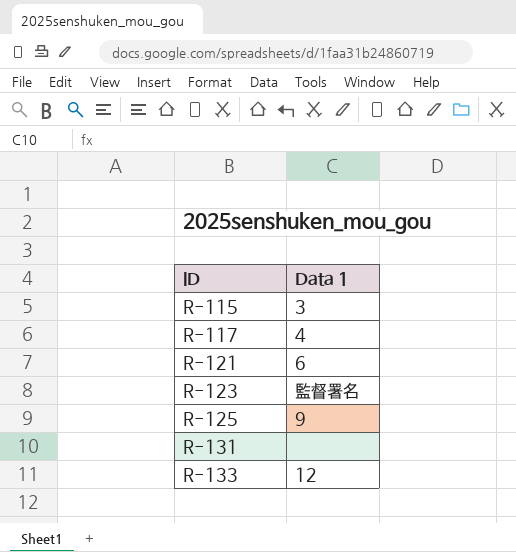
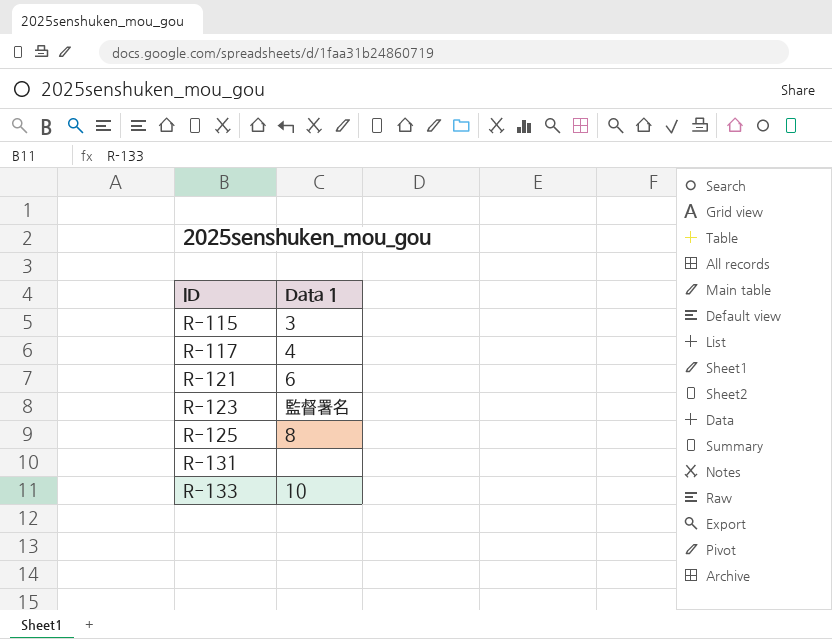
R-125 | Data 1: 9 -> 8
R-133 | Data 1: 12 -> 10

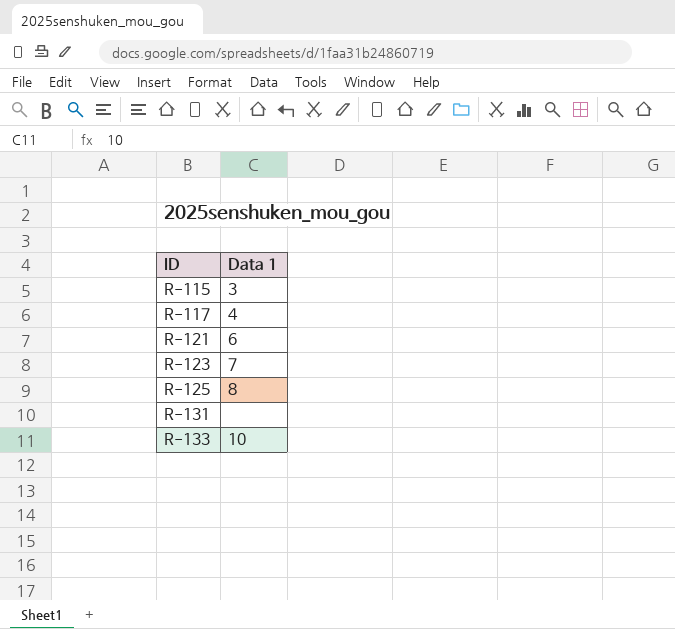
R-123 | Data 1: 監督署名 -> 7

